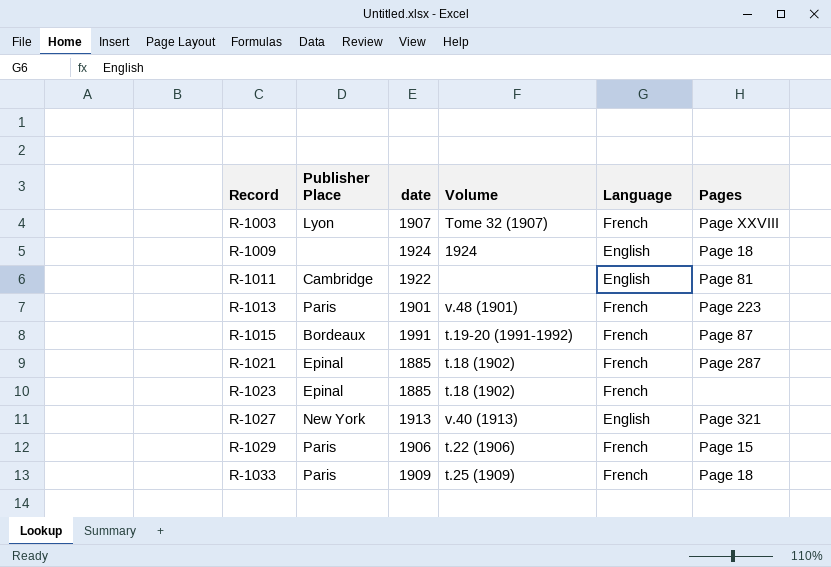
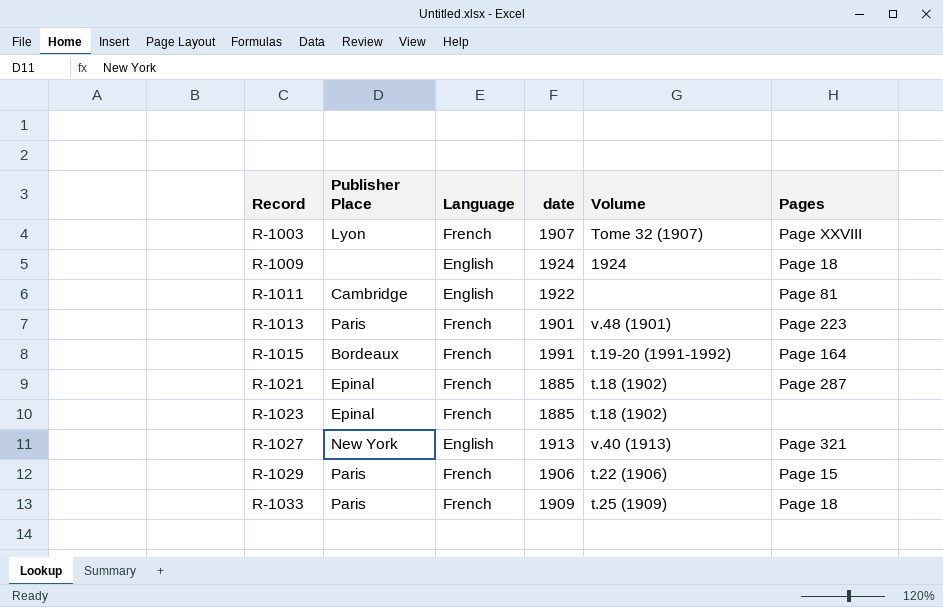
column Language | position: 5 -> 3
R-1015 | Pages: Page 87 -> Page 164

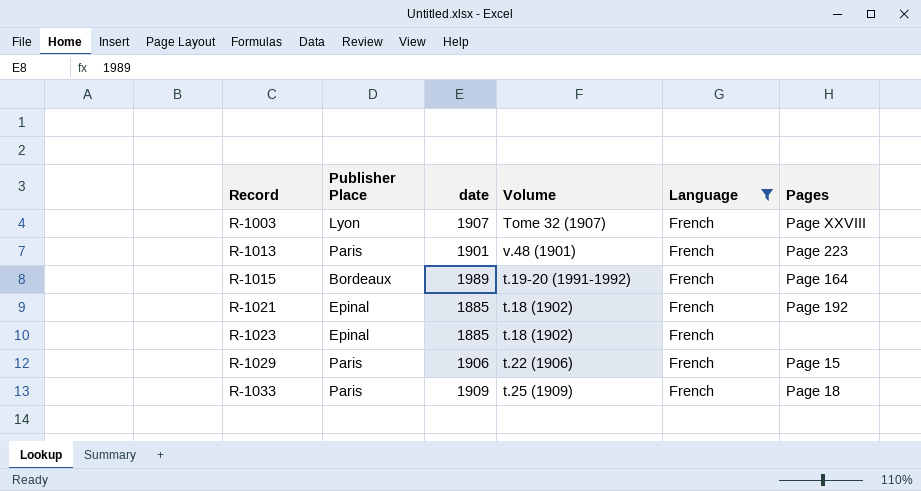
filter: none -> Language = French
column Language | position: 3 -> 5
R-1015 | date: 1991 -> 1989
R-1021 | Pages: Page 287 -> Page 192

